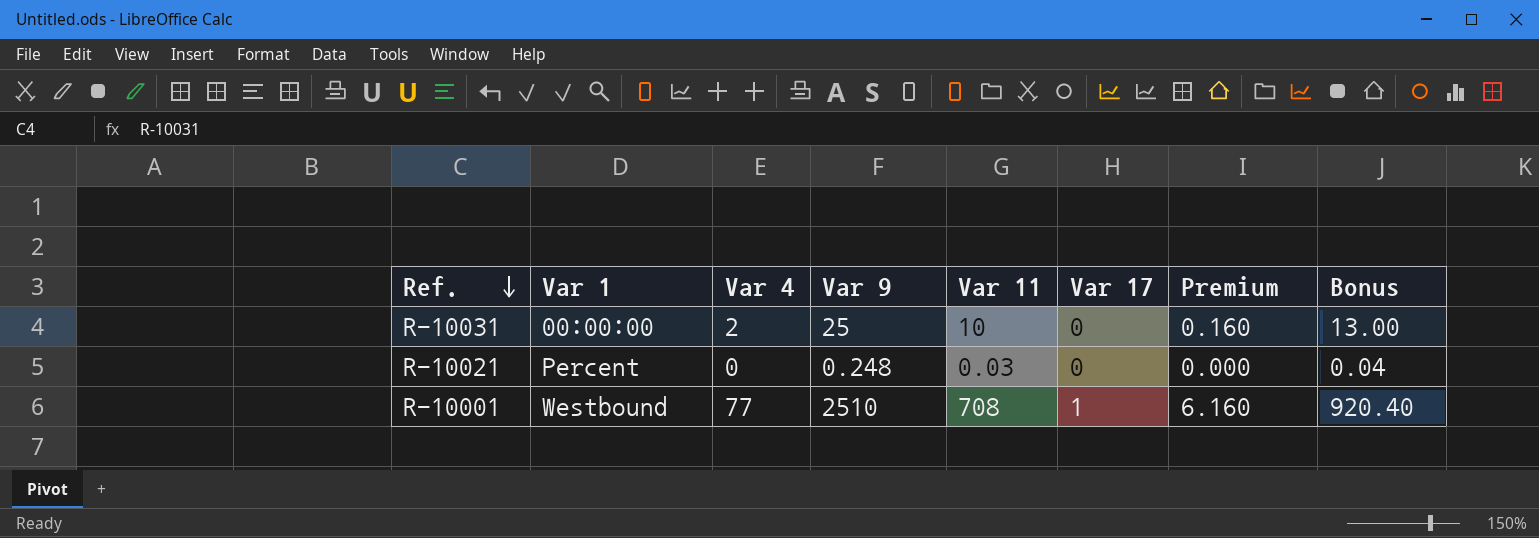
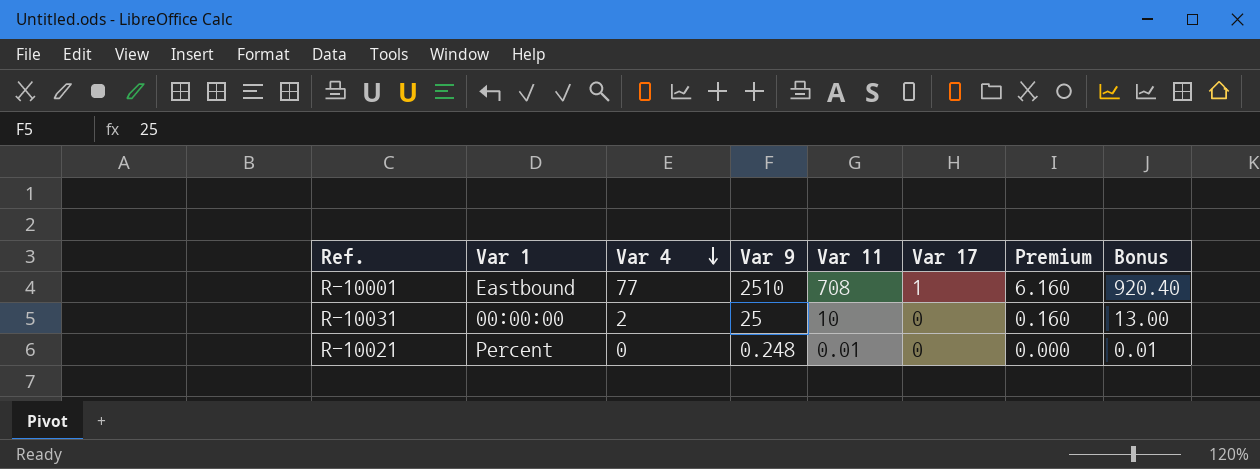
row order: Ref. descending -> Var 4 descending
R-10001 | Var 1: Westbound -> Eastbound
R-10021 | Var 11: 0.03 -> 0.01
R-10021 | Bonus: 0.04 -> 0.01

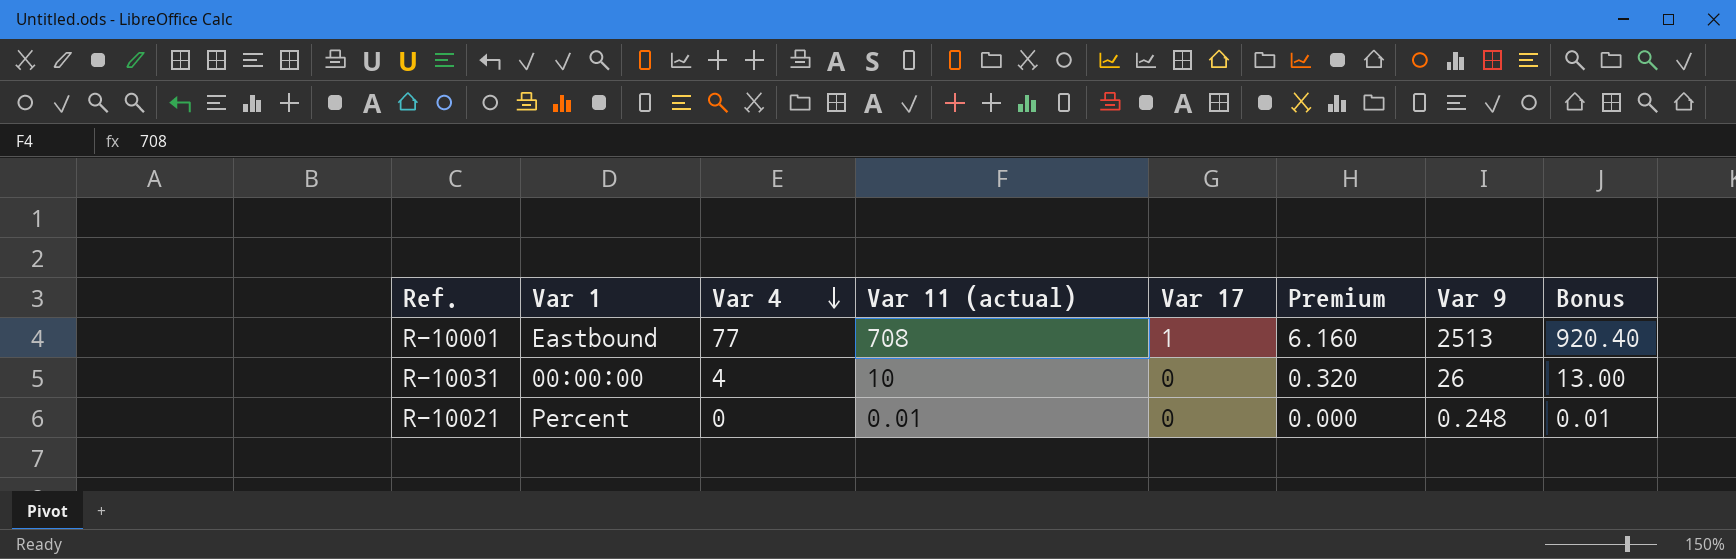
column name: Var 11 -> Var 11 (actual)
column Var 9 | position: 4 -> 7
R-10001 | Var 9: 2510 -> 2513
R-10031 | Var 4: 2 -> 4
R-10031 | Premium: 0.160 -> 0.320
R-10031 | Var 9: 25 -> 26

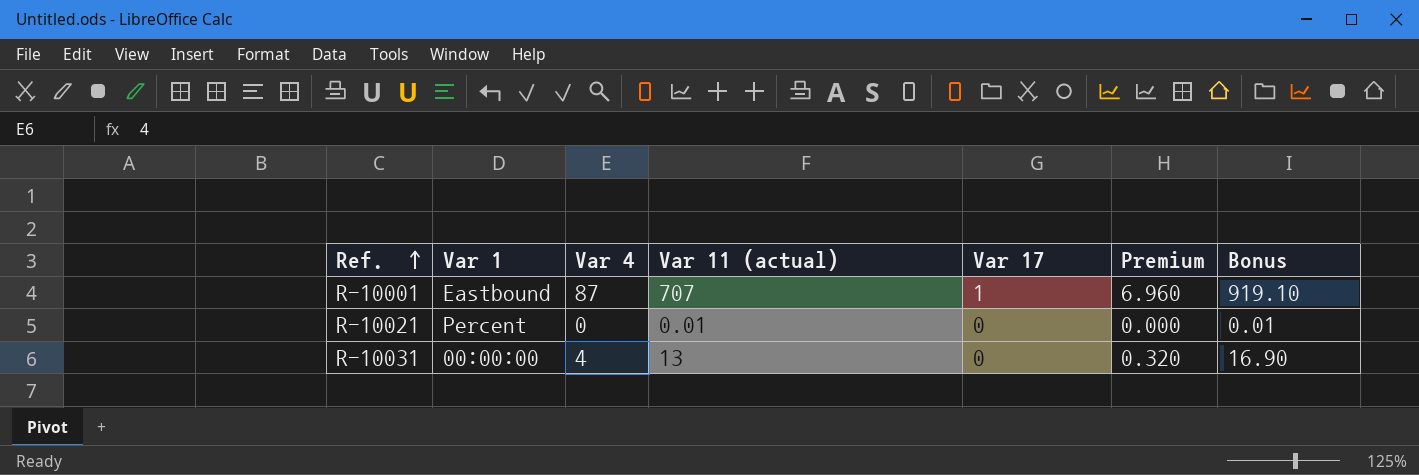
row order: Var 4 descending -> Ref. ascending
column Var 9 | position: 7 -> none
R-10001 | Var 4: 77 -> 87
R-10001 | Var 11 (actual): 708 -> 707
R-10001 | Premium: 6.160 -> 6.960
R-10001 | Bonus: 920.40 -> 919.10
R-10031 | Var 11 (actual): 10 -> 13
R-10031 | Bonus: 13.00 -> 16.90

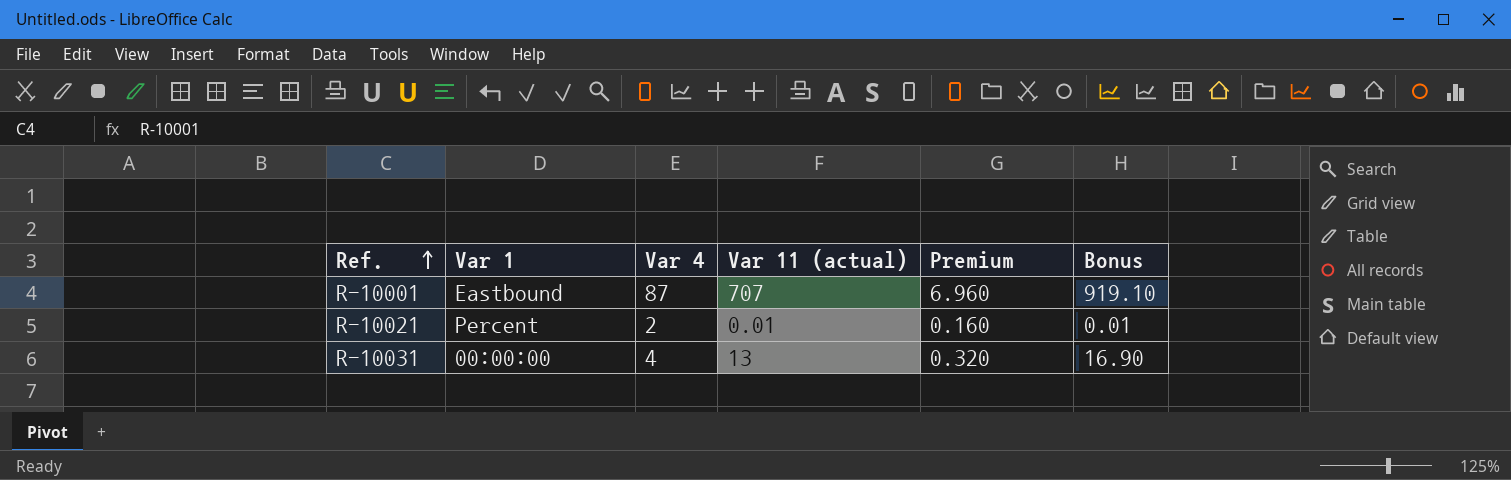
column Var 17 | position: 5 -> none
R-10021 | Var 4: 0 -> 2
R-10021 | Premium: 0.000 -> 0.160

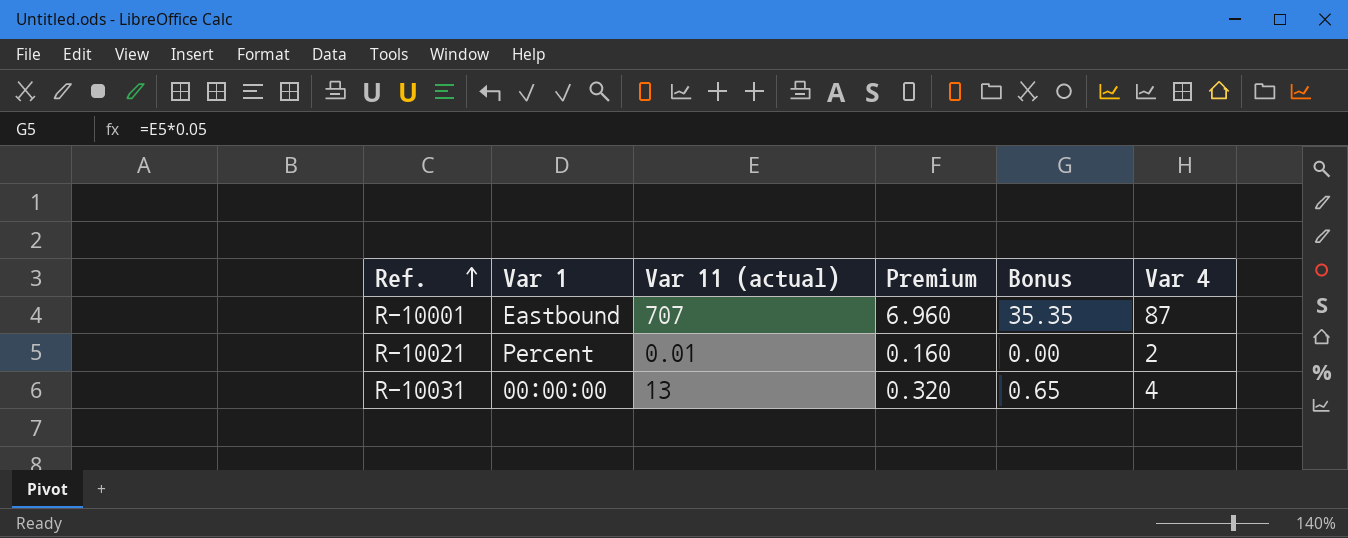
column Bonus | formula: [Var 11 (actual)] * 1.3 -> [Var 11 (actual)] * 0.05
column Var 4 | position: 3 -> 6

